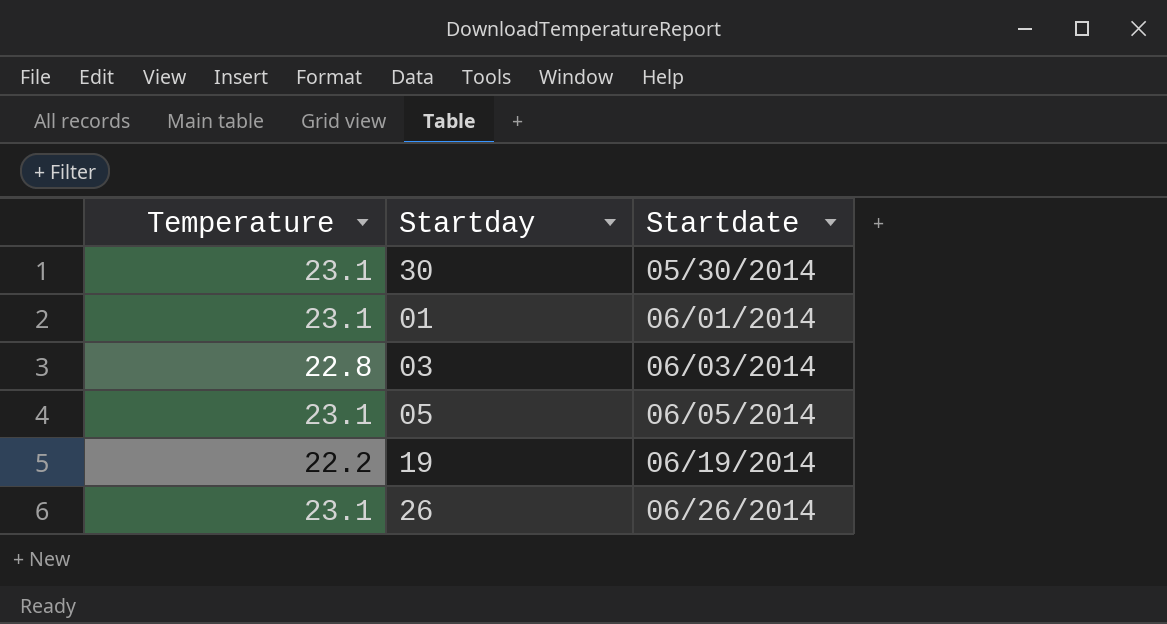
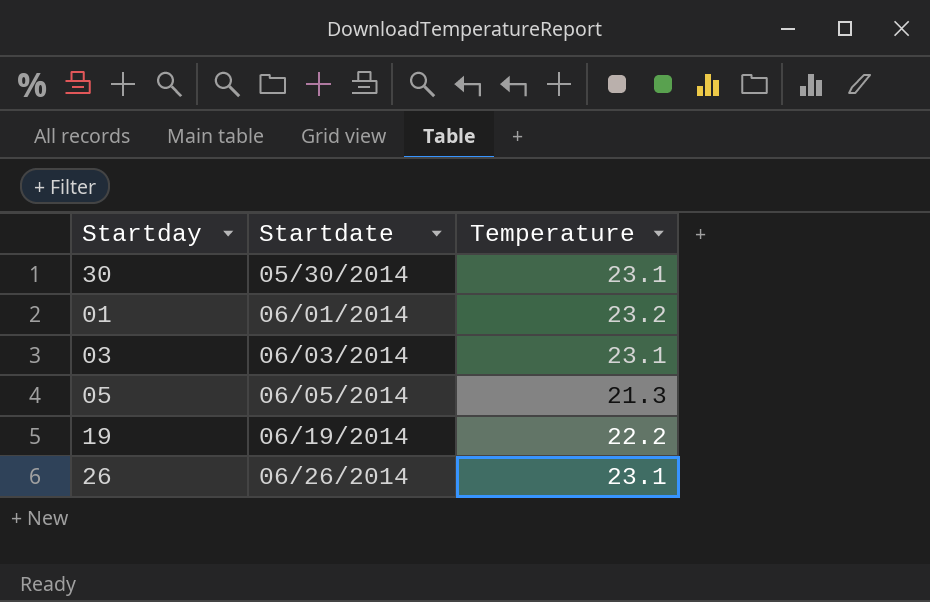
column Temperature | position: 1 -> 3
01 | Temperature: 23.1 -> 23.2
03 | Temperature: 22.8 -> 23.1
05 | Temperature: 23.1 -> 21.3

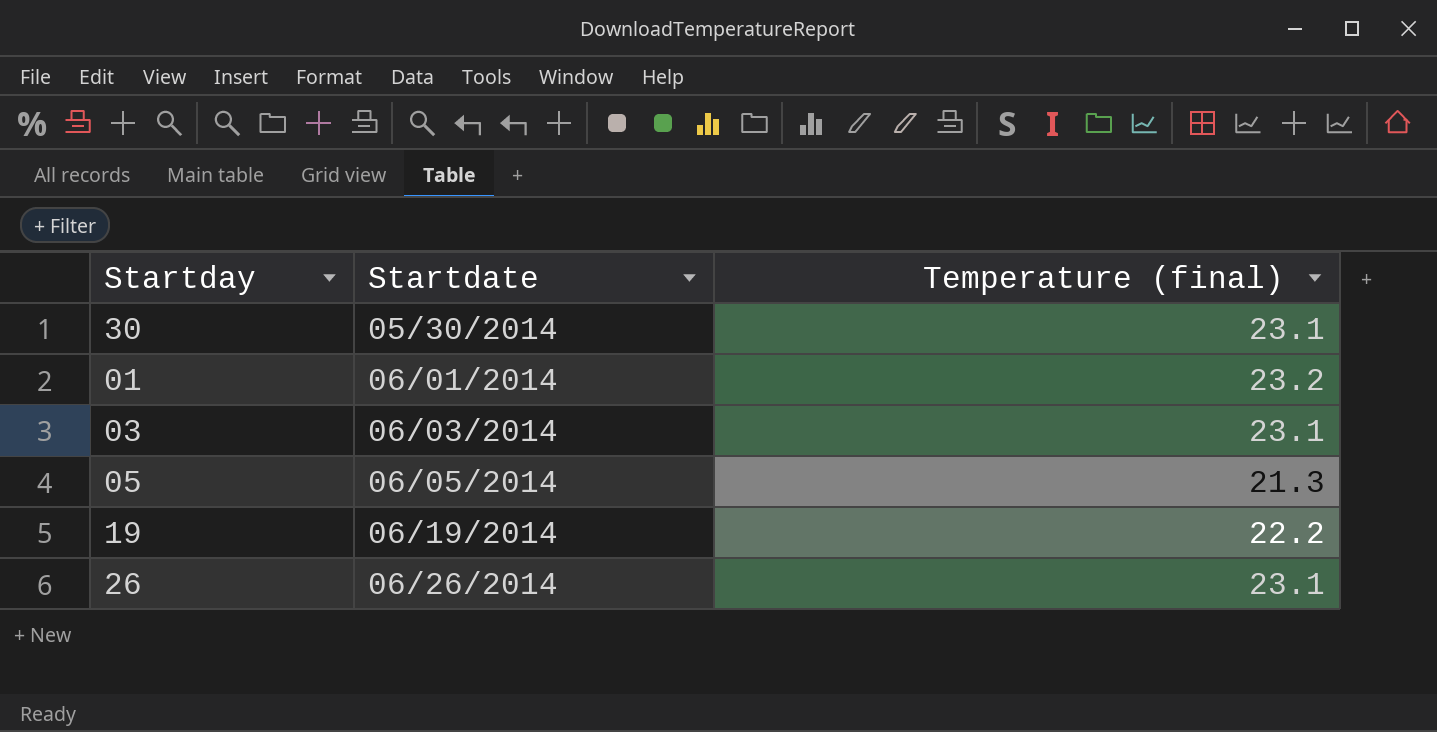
column name: Temperature -> Temperature (final)

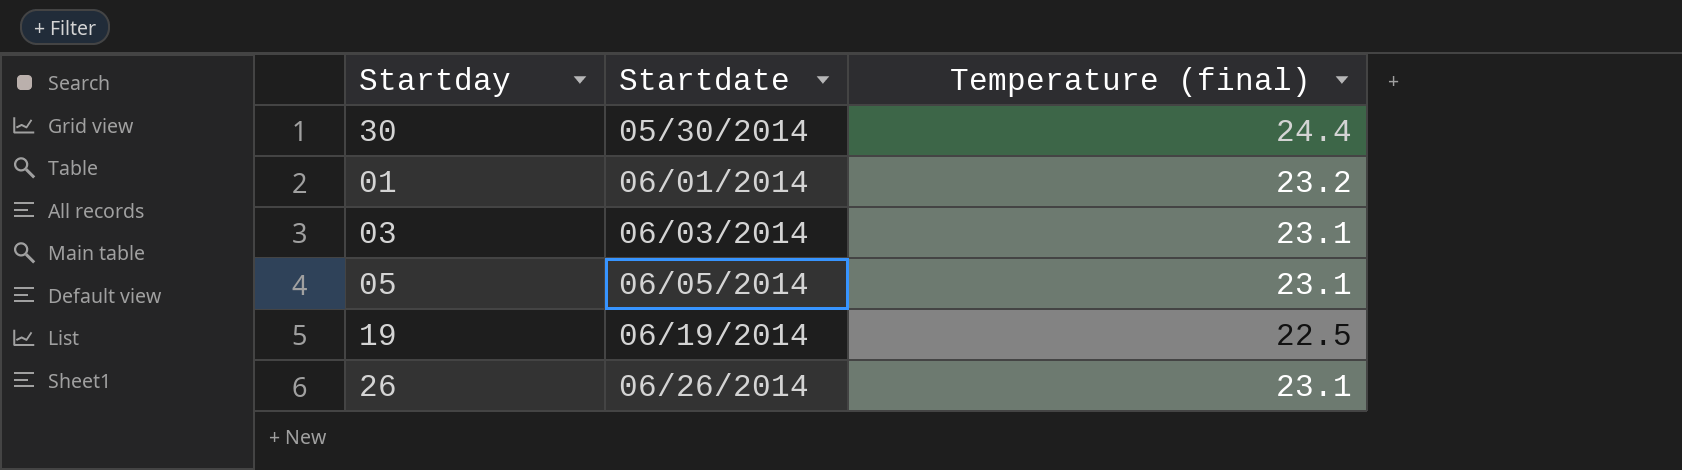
30 | Temperature (final): 23.1 -> 24.4
05 | Temperature (final): 21.3 -> 23.1
19 | Temperature (final): 22.2 -> 22.5

